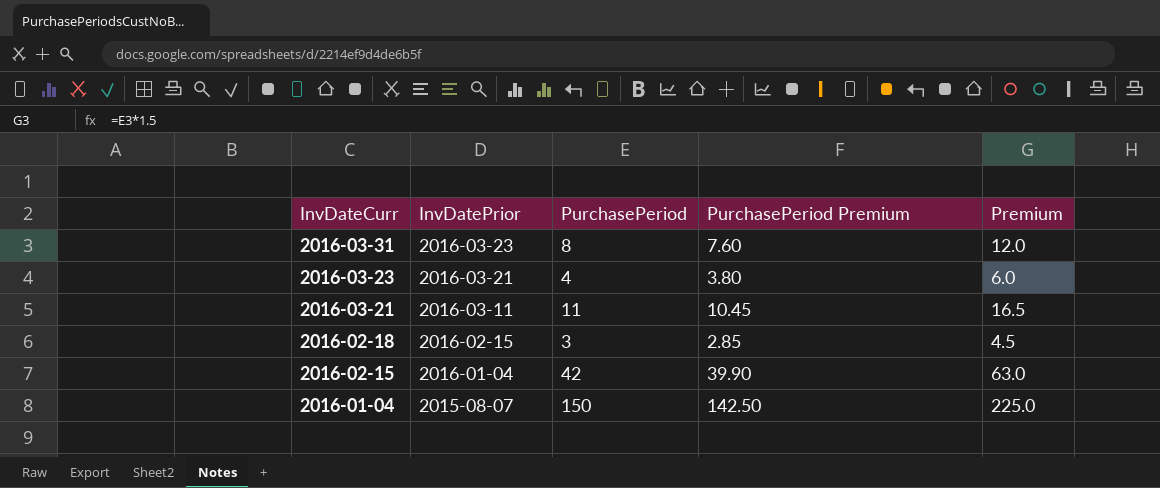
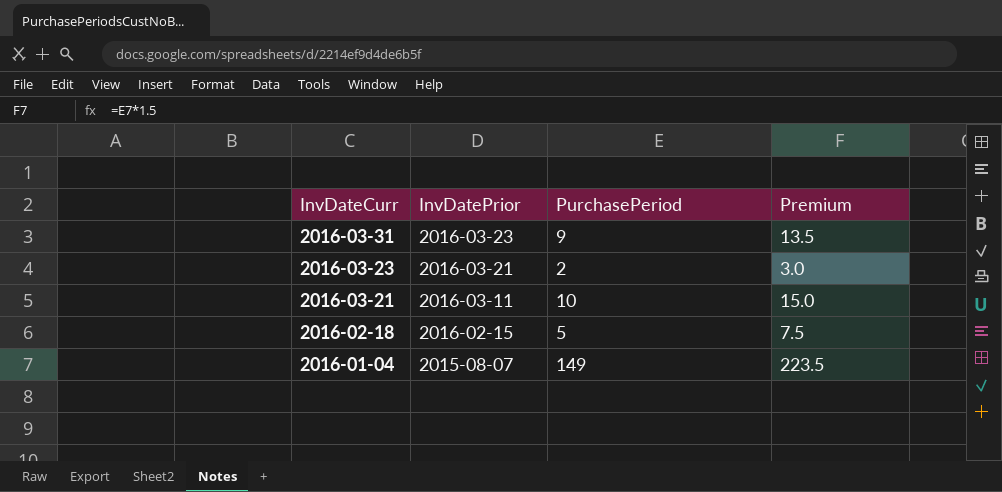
column PurchasePeriod Premium | formula: [PurchasePeriod] * 0.95 -> none
row 2016-02-15: 2016-01-04 | 42 | 39.90 | 63.0 -> none
2016-03-31 | PurchasePeriod: 8 -> 9
2016-03-31 | Premium: 12.0 -> 13.5
2016-03-23 | PurchasePeriod: 4 -> 2
2016-03-23 | Premium: 6.0 -> 3.0
2016-03-21 | PurchasePeriod: 11 -> 10
2016-03-21 | Premium: 16.5 -> 15.0
2016-02-18 | PurchasePeriod: 3 -> 5
2016-02-18 | Premium: 4.5 -> 7.5
2016-01-04 | PurchasePeriod: 150 -> 149
2016-01-04 | Premium: 225.0 -> 223.5

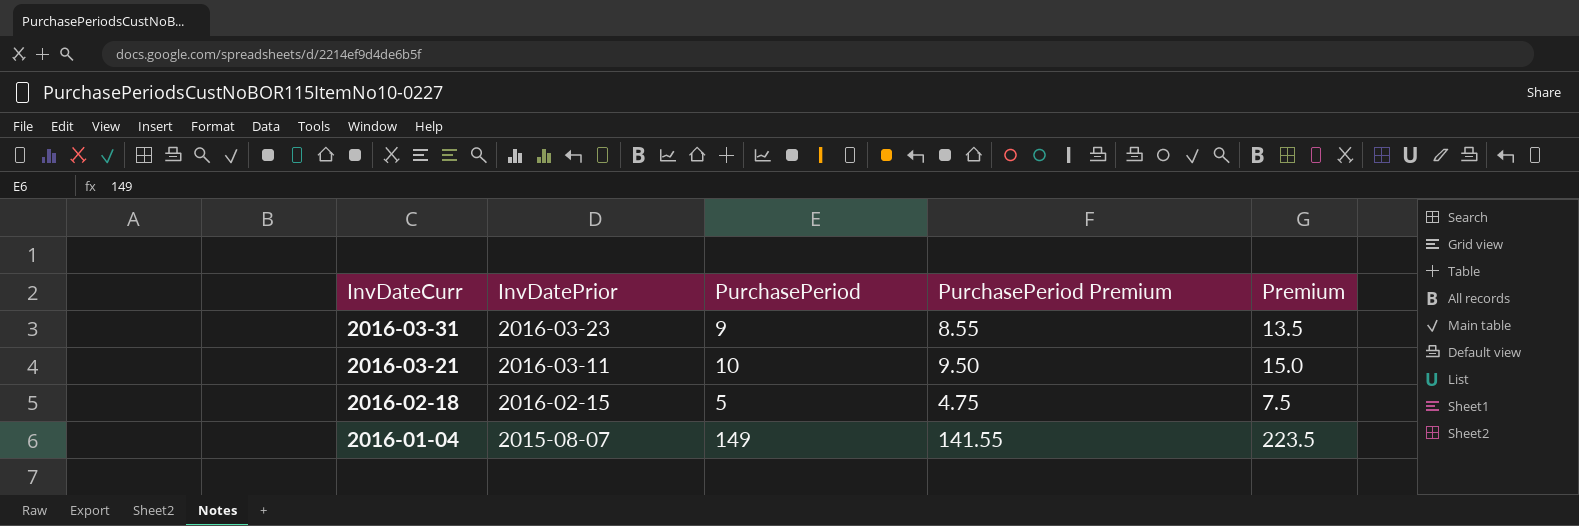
column PurchasePeriod Premium | formula: none -> [PurchasePeriod] * 0.95
row 2016-03-23: 2016-03-21 | 2 | 3.0 -> none

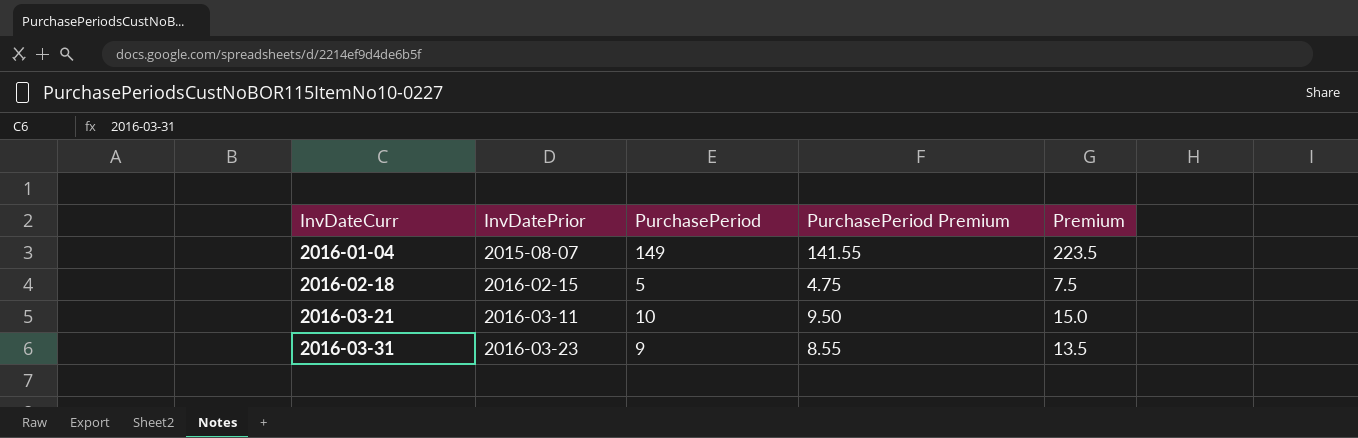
row order: InvDateCurr descending -> InvDateCurr ascending

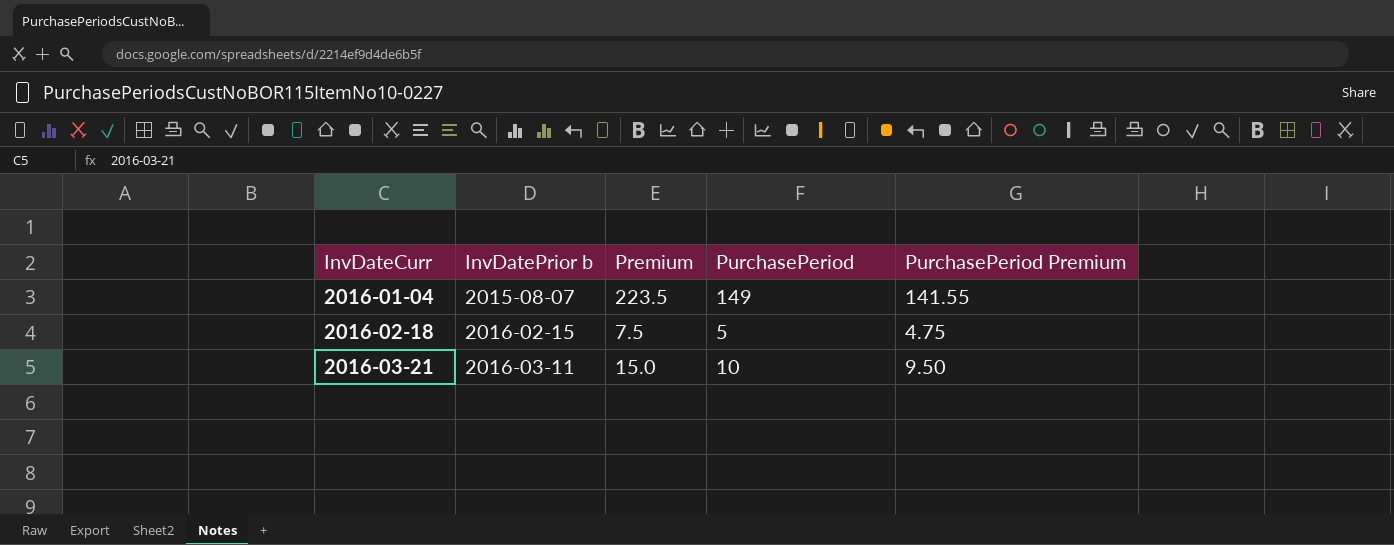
column name: InvDatePrior -> InvDatePrior b
column Premium | position: 5 -> 3
row 2016-03-31: 2016-03-23 | 9 | 8.55 | 13.5 -> none

